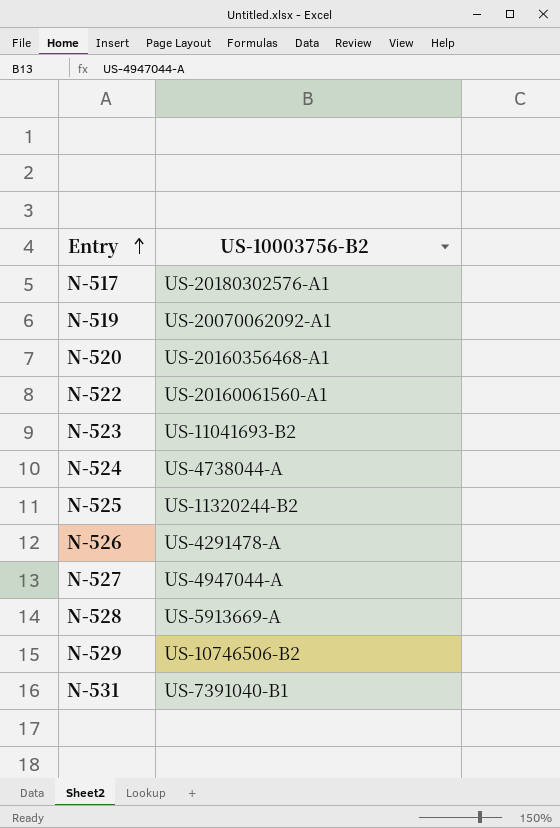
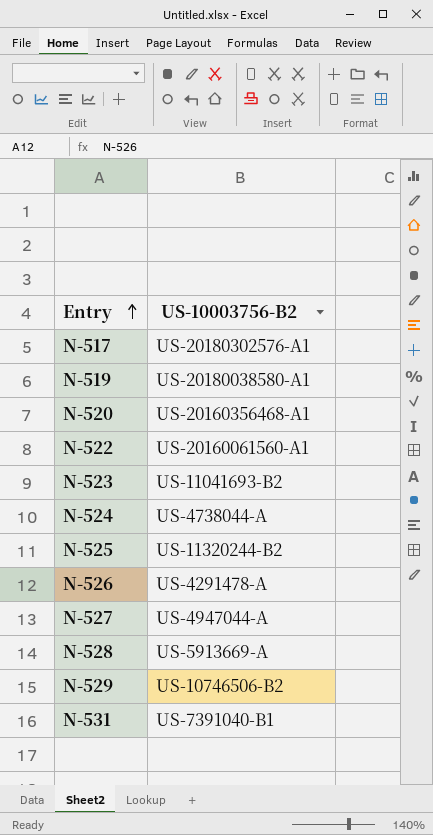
N-519 | US-10003756-B2: US-20070062092-A1 -> US-20180038580-A1

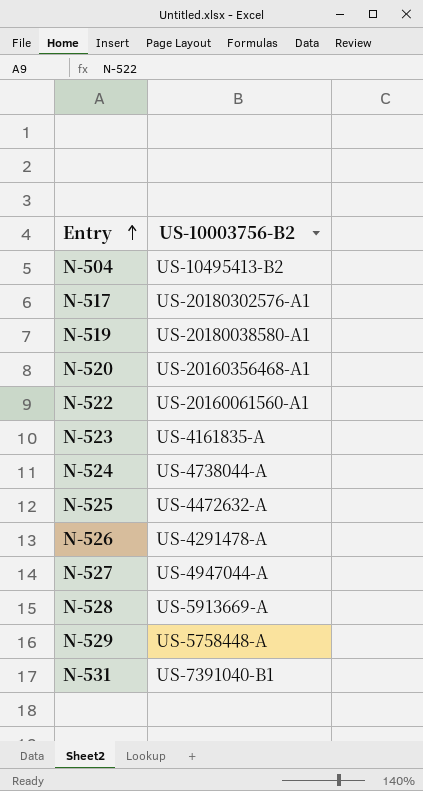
row N-504: none -> US-10495413-B2
N-523 | US-10003756-B2: US-11041693-B2 -> US-4161835-A
N-525 | US-10003756-B2: US-11320244-B2 -> US-4472632-A
N-529 | US-10003756-B2: US-10746506-B2 -> US-5758448-A

